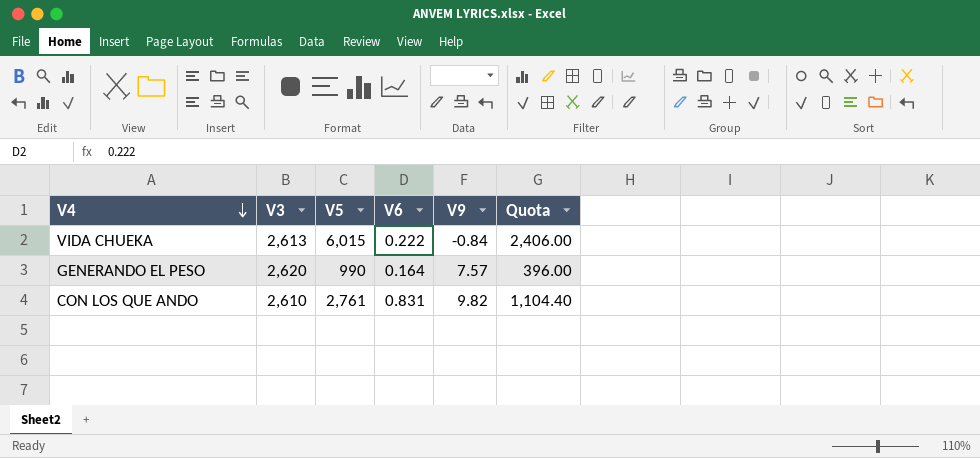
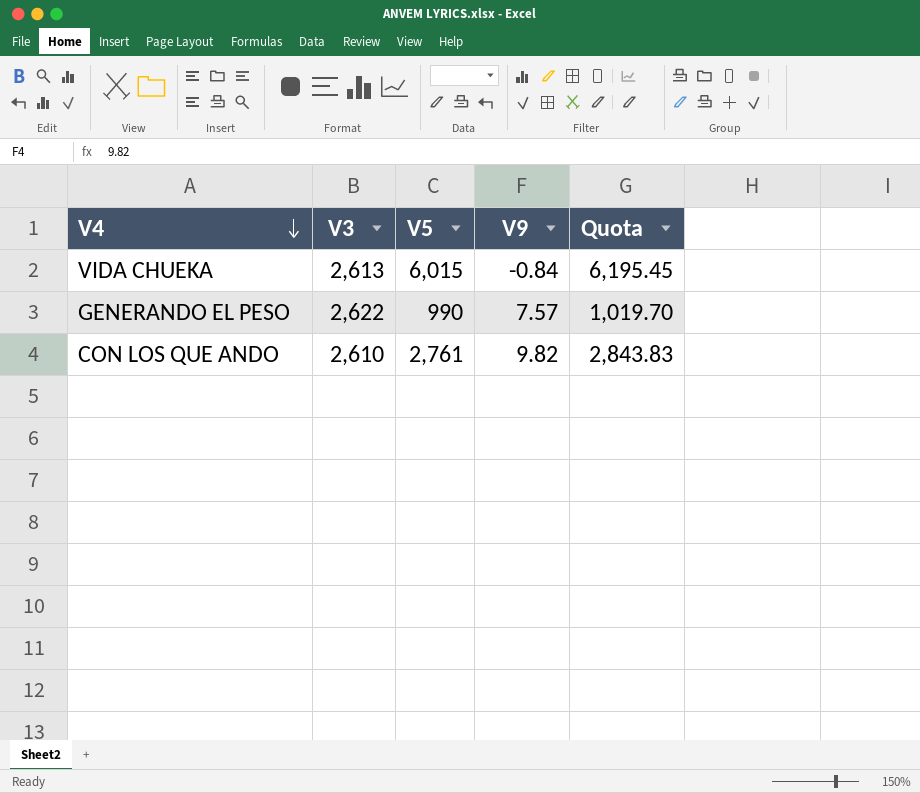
column V6 | position: 4 -> none
column Quota | formula: [V5] * 0.4 -> [V5] * 1.03
GENERANDO EL PESO | V3: 2,620 -> 2,622

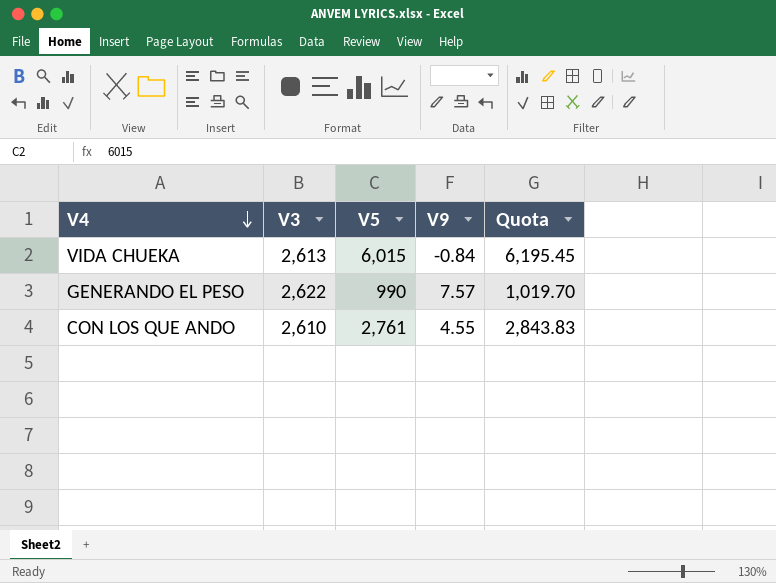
CON LOS QUE ANDO | V9: 9.82 -> 4.55

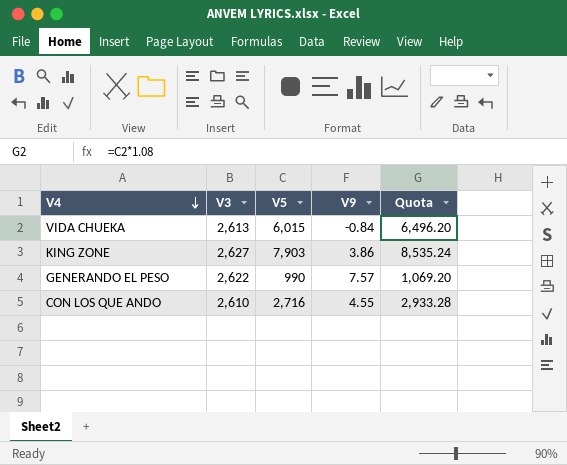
column Quota | formula: [V5] * 1.03 -> [V5] * 1.08
row KING ZONE: none -> 2,627 | 7,903 | 3.86 | 8,535.24
CON LOS QUE ANDO | V5: 2,761 -> 2,716

